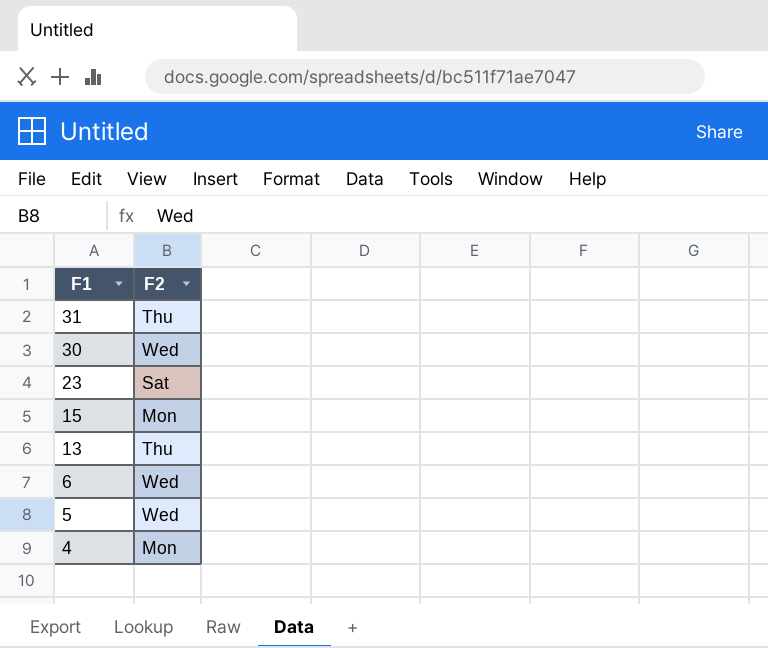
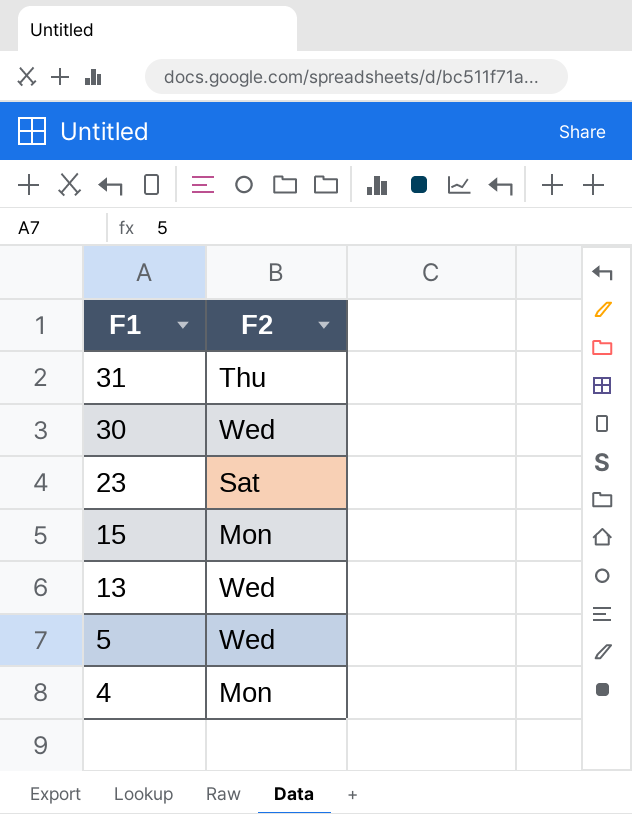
row 6: Wed -> none
13 | F2: Thu -> Wed

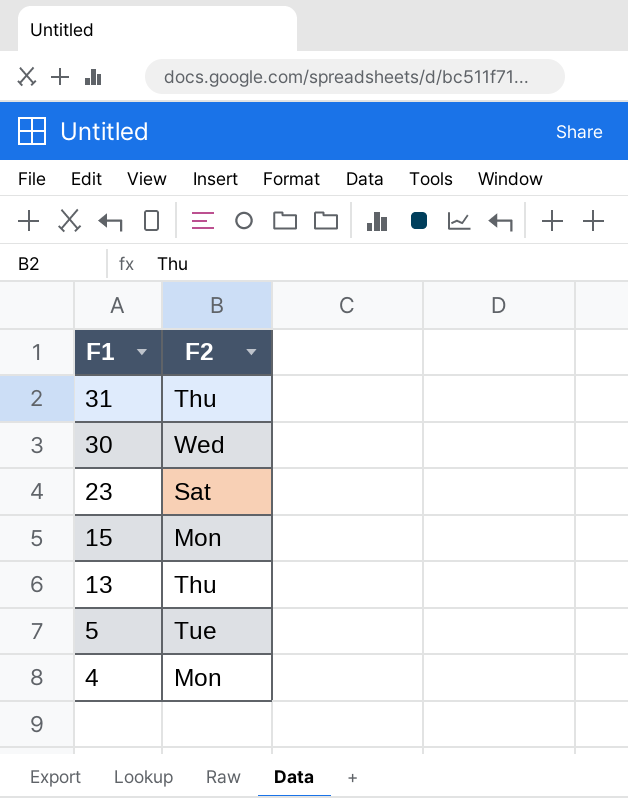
13 | F2: Wed -> Thu
5 | F2: Wed -> Tue

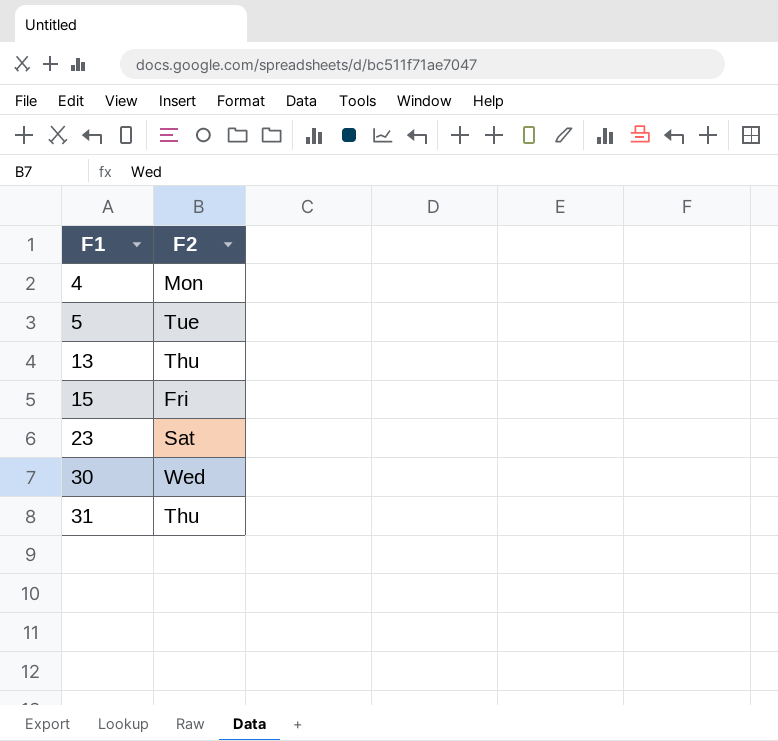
row order: F1 descending -> F1 ascending
15 | F2: Mon -> Fri

